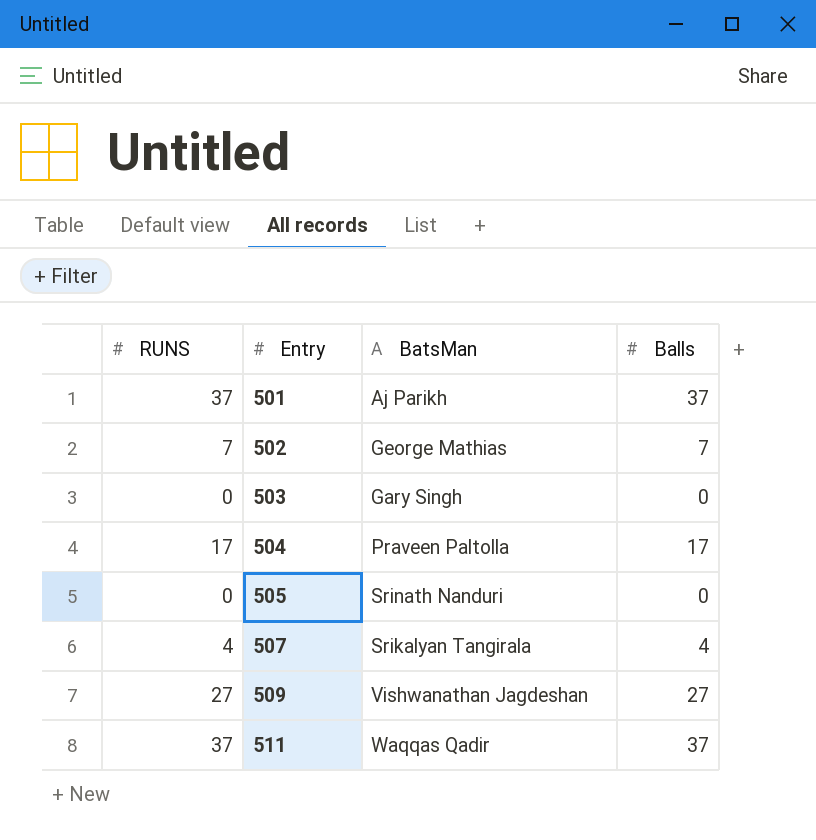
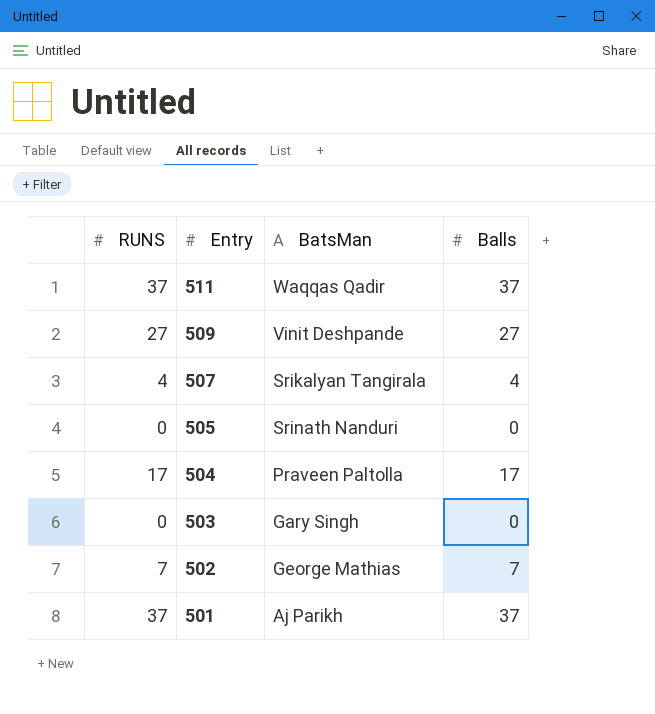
row order: Entry ascending -> Entry descending
509 | BatsMan: Vishwanathan Jagdeshan -> Vinit Deshpande

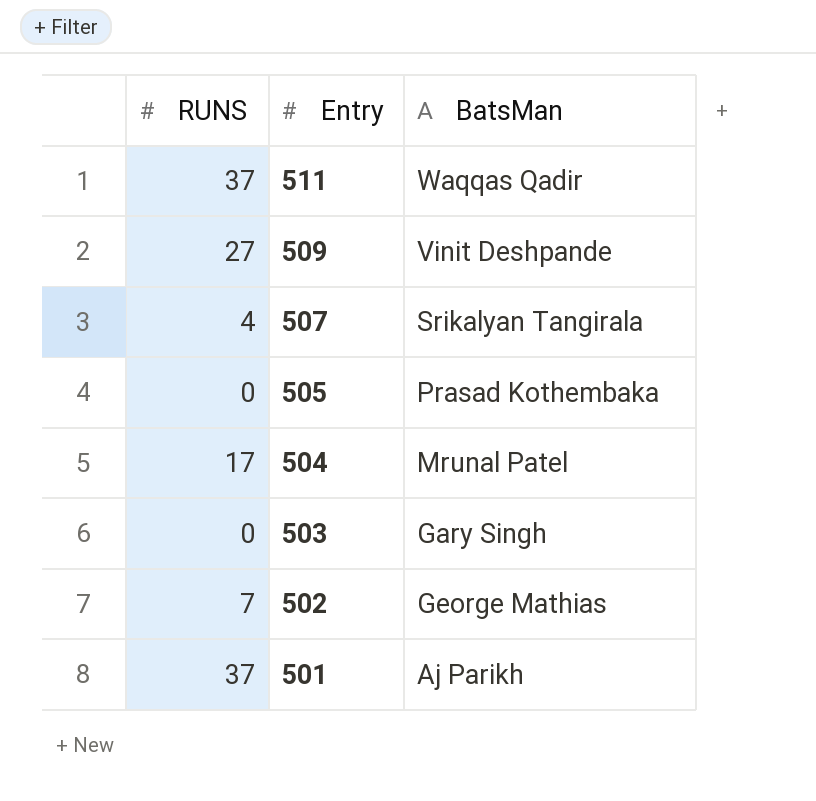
column Balls | position: 4 -> none
505 | BatsMan: Srinath Nanduri -> Prasad Kothembaka
504 | BatsMan: Praveen Paltolla -> Mrunal Patel

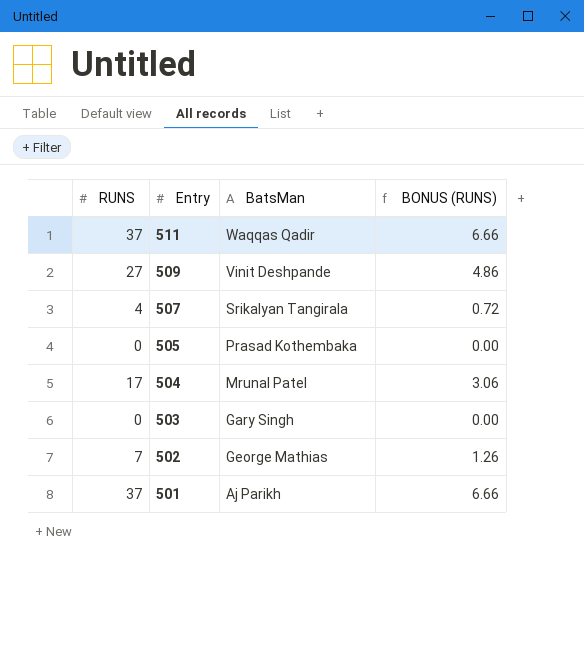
column BONUS (RUNS) | formula: none -> [RUNS] * 0.18

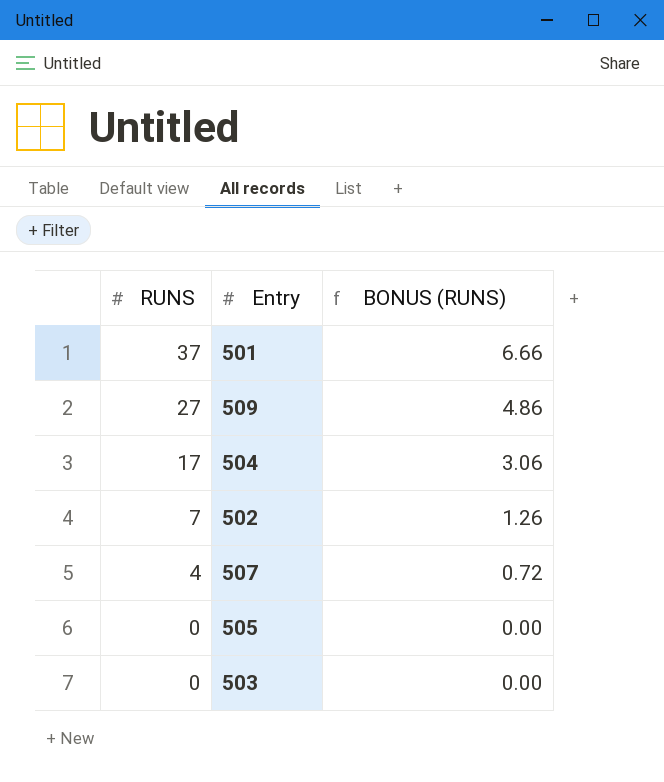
row order: Entry descending -> RUNS descending
column BatsMan | position: 3 -> none
row 511: 37 | Waqqas Qadir | 6.66 -> none

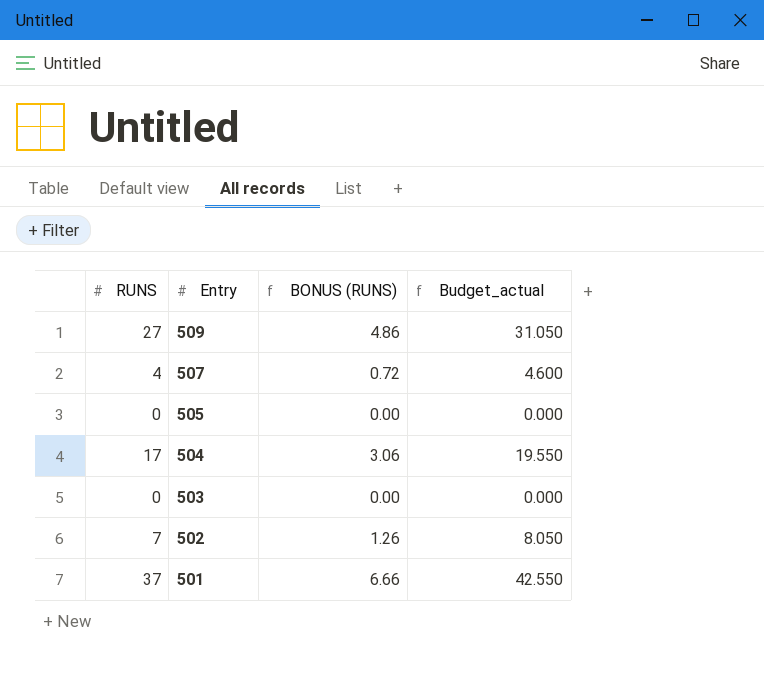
row order: RUNS descending -> Entry descending
column Budget_actual | formula: none -> [RUNS] * 1.15

